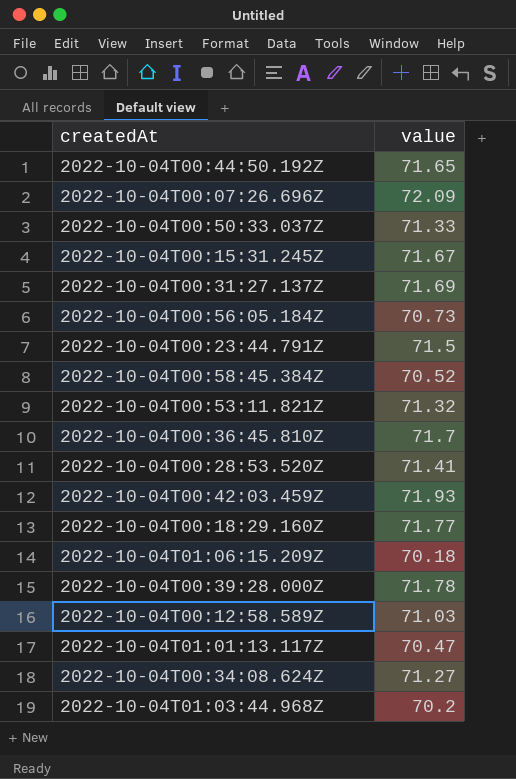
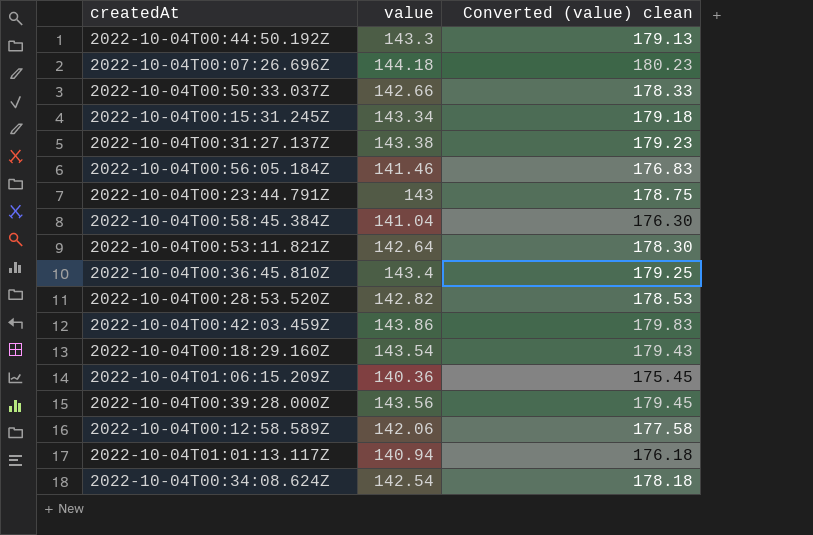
column Converted (value) clean | formula: none -> [value] * 1.25
row 2022-10-04T01:03:44.968Z: 70.2 -> none
2022-10-04T00:44:50.192Z | value: 71.65 -> 143.3
2022-10-04T00:07:26.696Z | value: 72.09 -> 144.18
2022-10-04T00:50:33.037Z | value: 71.33 -> 142.66
2022-10-04T00:15:31.245Z | value: 71.67 -> 143.34
2022-10-04T00:31:27.137Z | value: 71.69 -> 143.38
2022-10-04T00:56:05.184Z | value: 70.73 -> 141.46
2022-10-04T00:23:44.791Z | value: 71.5 -> 143
2022-10-04T00:58:45.384Z | value: 70.52 -> 141.04
2022-10-04T00:53:11.821Z | value: 71.32 -> 142.64
2022-10-04T00:36:45.810Z | value: 71.7 -> 143.4
2022-10-04T00:28:53.520Z | value: 71.41 -> 142.82
2022-10-04T00:42:03.459Z | value: 71.93 -> 143.86
2022-10-04T00:18:29.160Z | value: 71.77 -> 143.54
2022-10-04T01:06:15.209Z | value: 70.18 -> 140.36
2022-10-04T00:39:28.000Z | value: 71.78 -> 143.56
2022-10-04T00:12:58.589Z | value: 71.03 -> 142.06
2022-10-04T01:01:13.117Z | value: 70.47 -> 140.94
2022-10-04T00:34:08.624Z | value: 71.27 -> 142.54

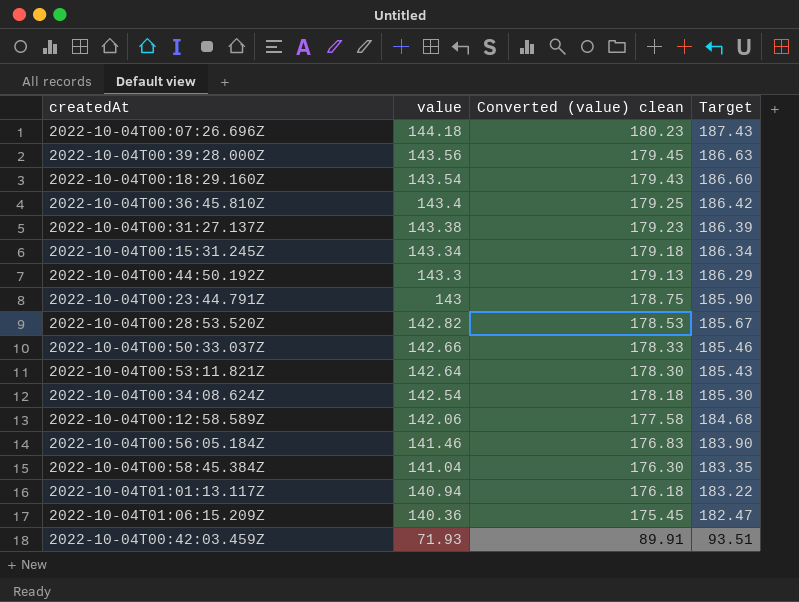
row order: none -> value descending
column Target | formula: none -> [value] * 1.3
2022-10-04T00:42:03.459Z | value: 143.86 -> 71.93
2022-10-04T00:42:03.459Z | Converted (value) clean: 179.83 -> 89.91

